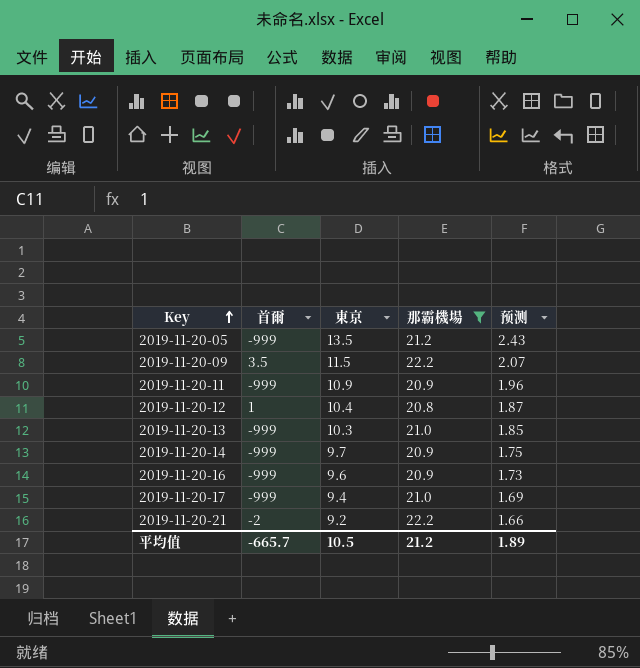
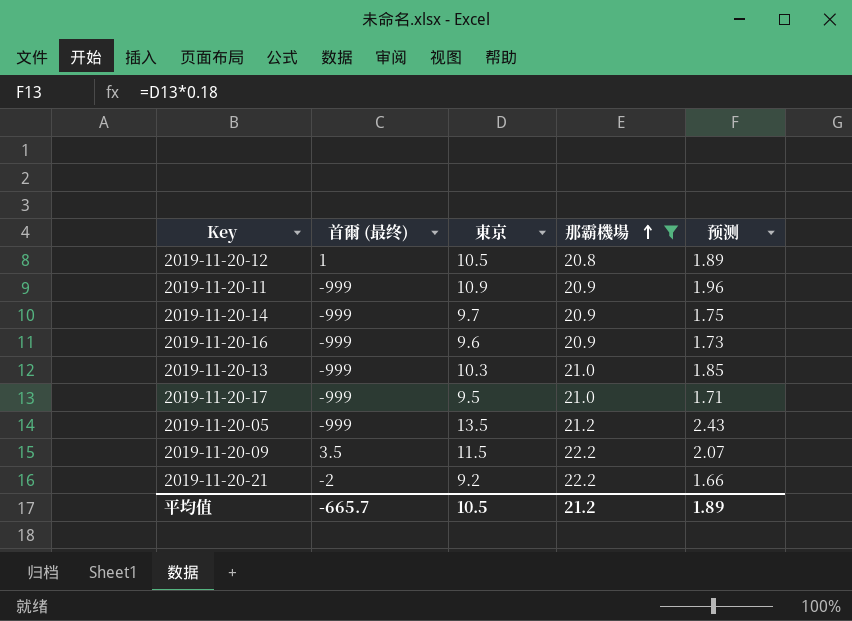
row order: Key ascending -> 那霸機場 ascending
column name: 首爾 -> 首爾 (最终)
2019-11-20-12 | 東京: 10.4 -> 10.5
2019-11-20-12 | 预测: 1.87 -> 1.89
2019-11-20-17 | 東京: 9.4 -> 9.5
2019-11-20-17 | 预测: 1.69 -> 1.71

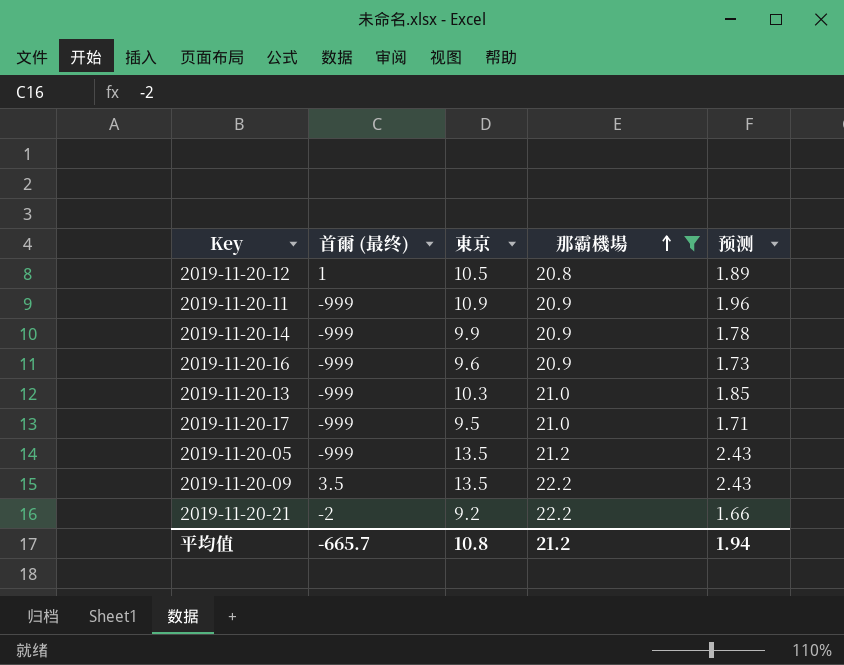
2019-11-20-14 | 東京: 9.7 -> 9.9
2019-11-20-14 | 预测: 1.75 -> 1.78
2019-11-20-09 | 東京: 11.5 -> 13.5
2019-11-20-09 | 预测: 2.07 -> 2.43
平均值 | 東京: 10.5 -> 10.8
平均值 | 预测: 1.89 -> 1.94

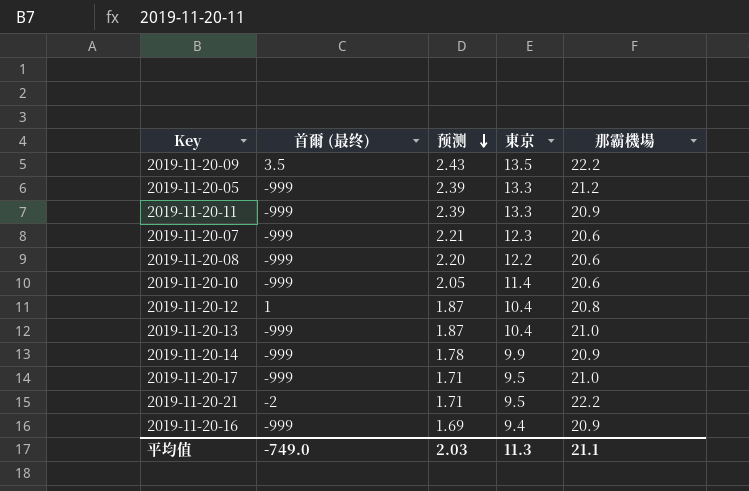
filter: 那霸機場 != 20.6 -> none
row order: 那霸機場 ascending -> 预测 descending
column 预测 | position: 5 -> 3
2019-11-20-05 | 预测: 2.43 -> 2.39
2019-11-20-05 | 東京: 13.5 -> 13.3
2019-11-20-11 | 预测: 1.96 -> 2.39
2019-11-20-11 | 東京: 10.9 -> 13.3
2019-11-20-12 | 预测: 1.89 -> 1.87
2019-11-20-12 | 東京: 10.5 -> 10.4
2019-11-20-13 | 预测: 1.85 -> 1.87
2019-11-20-13 | 東京: 10.3 -> 10.4
2019-11-20-21 | 预测: 1.66 -> 1.71
2019-11-20-21 | 東京: 9.2 -> 9.5
2019-11-20-16 | 预测: 1.73 -> 1.69
2019-11-20-16 | 東京: 9.6 -> 9.4
平均值 | 首爾 (最终): -665.7 -> -749.0
平均值 | 预测: 1.94 -> 2.03
平均值 | 東京: 10.8 -> 11.3
平均值 | 那霸機場: 21.2 -> 21.1

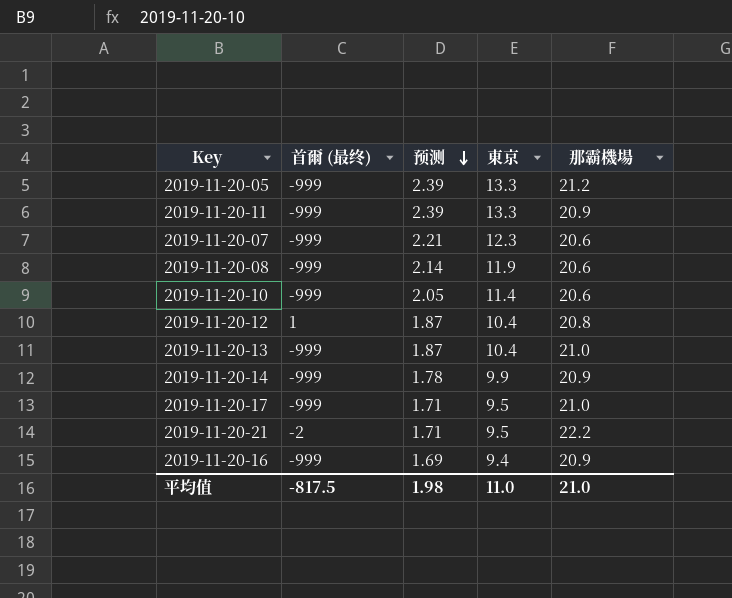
row 2019-11-20-09: 3.5 | 2.43 | 13.5 | 22.2 -> none
2019-11-20-08 | 预测: 2.20 -> 2.14
2019-11-20-08 | 東京: 12.2 -> 11.9
平均值 | 首爾 (最终): -749.0 -> -817.5
平均值 | 预测: 2.03 -> 1.98
平均值 | 東京: 11.3 -> 11.0
平均值 | 那霸機場: 21.1 -> 21.0

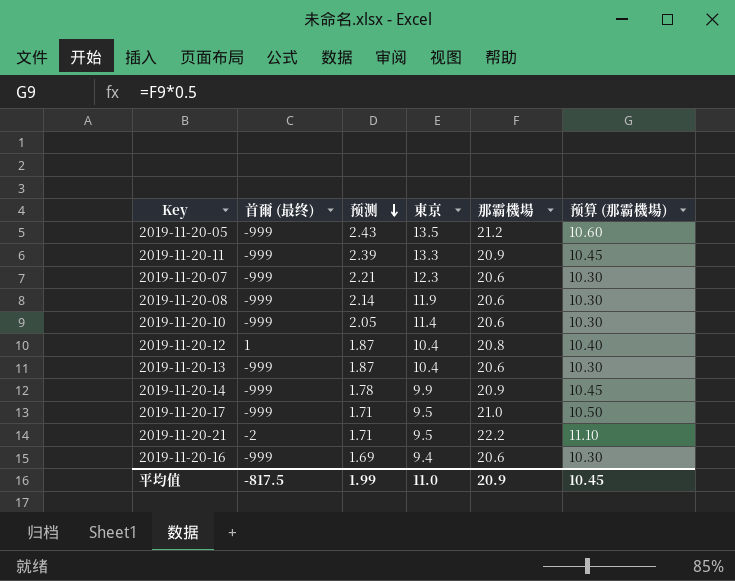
column 预算 (那霸機場) | formula: none -> [那霸機場] * 0.5
2019-11-20-05 | 预测: 2.39 -> 2.43
2019-11-20-05 | 東京: 13.3 -> 13.5
2019-11-20-13 | 那霸機場: 21.0 -> 20.6
2019-11-20-16 | 那霸機場: 20.9 -> 20.6
平均值 | 预测: 1.98 -> 1.99
平均值 | 那霸機場: 21.0 -> 20.9

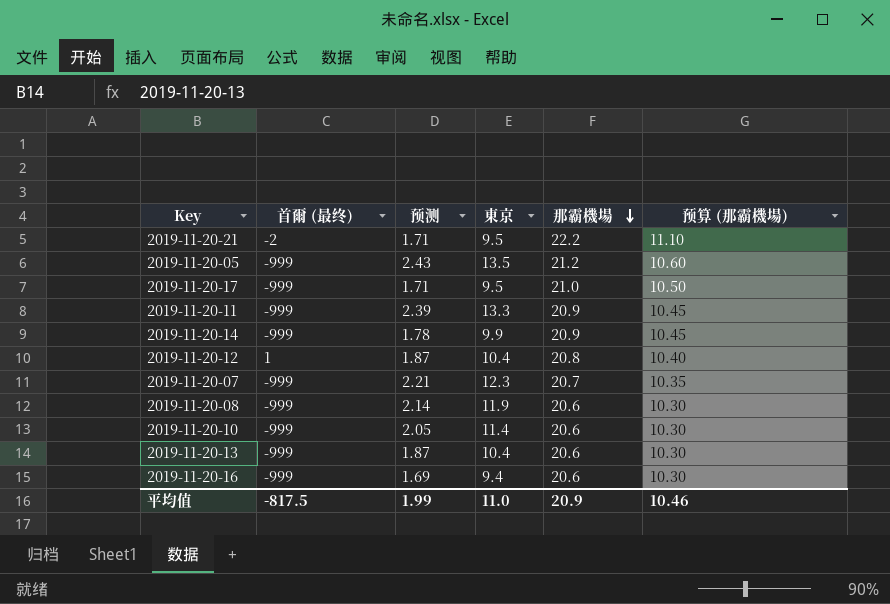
row order: 预测 descending -> 那霸機場 descending
2019-11-20-07 | 那霸機場: 20.6 -> 20.7
2019-11-20-07 | 预算 (那霸機場): 10.30 -> 10.35
平均值 | 预算 (那霸機場): 10.45 -> 10.46

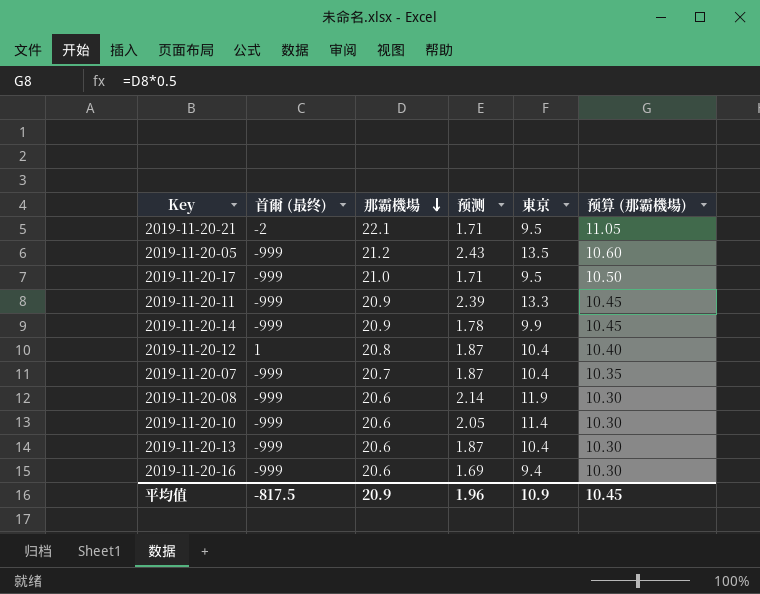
column 那霸機場 | position: 5 -> 3
2019-11-20-21 | 那霸機場: 22.2 -> 22.1
2019-11-20-21 | 预算 (那霸機場): 11.10 -> 11.05
2019-11-20-07 | 预测: 2.21 -> 1.87
2019-11-20-07 | 東京: 12.3 -> 10.4
平均值 | 预测: 1.99 -> 1.96
平均值 | 東京: 11.0 -> 10.9
平均值 | 预算 (那霸機場): 10.46 -> 10.45

